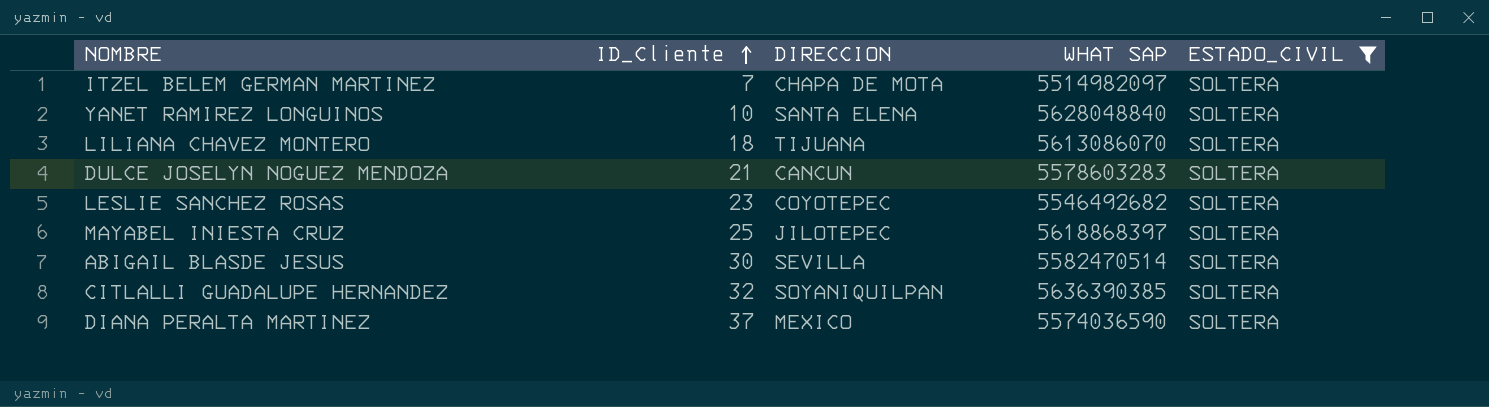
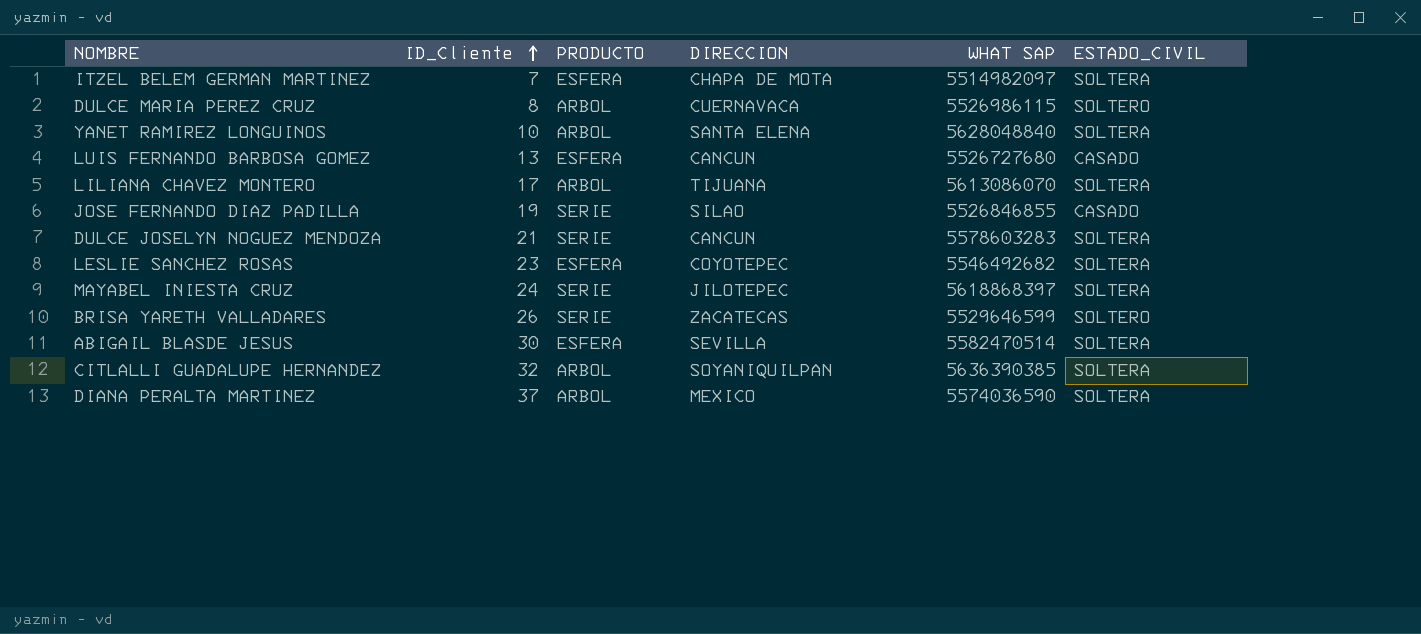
filter: ESTADO_CIVIL = SOLTERA -> none
column PRODUCTO | position: none -> 3
LILIANA CHAVEZ MONTERO | ID_Cliente: 18 -> 17
MAYABEL INIESTA CRUZ | ID_Cliente: 25 -> 24

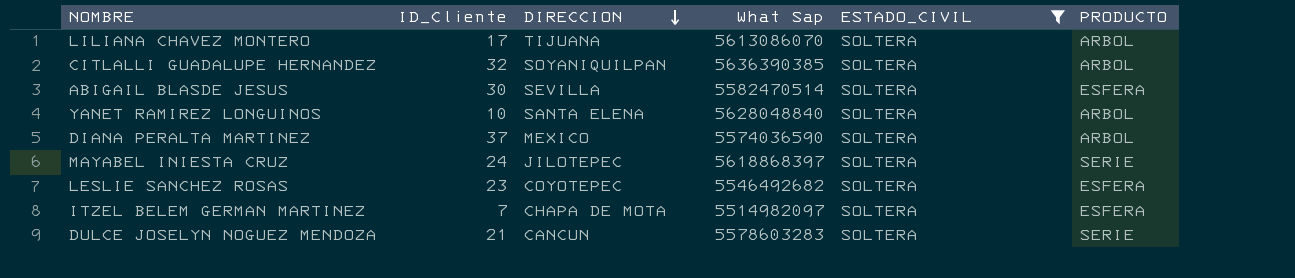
filter: none -> ESTADO_CIVIL = SOLTERA
row order: ID_Cliente ascending -> DIRECCION descending
column name: WHAT SAP -> What Sap
column PRODUCTO | position: 3 -> 6

